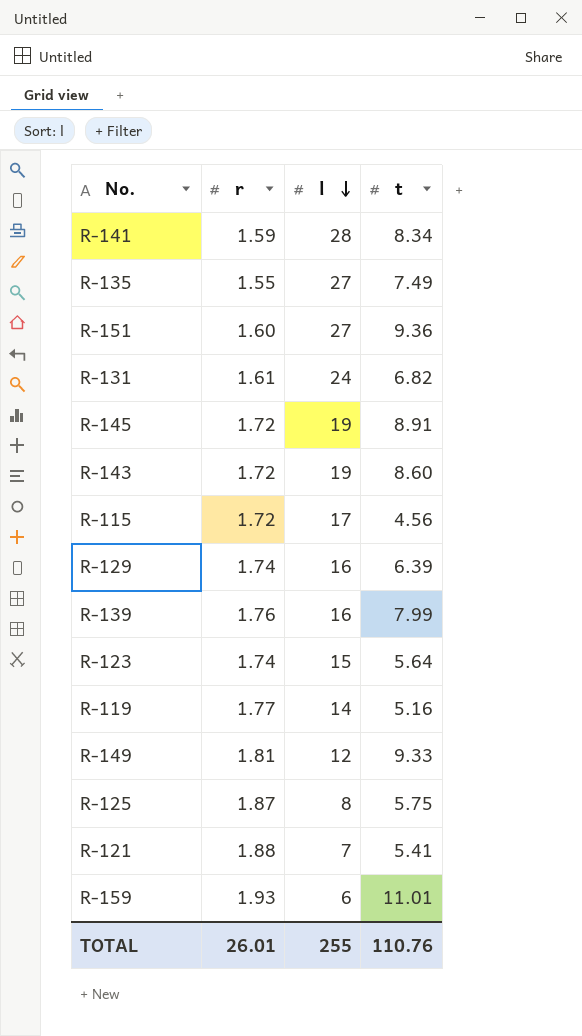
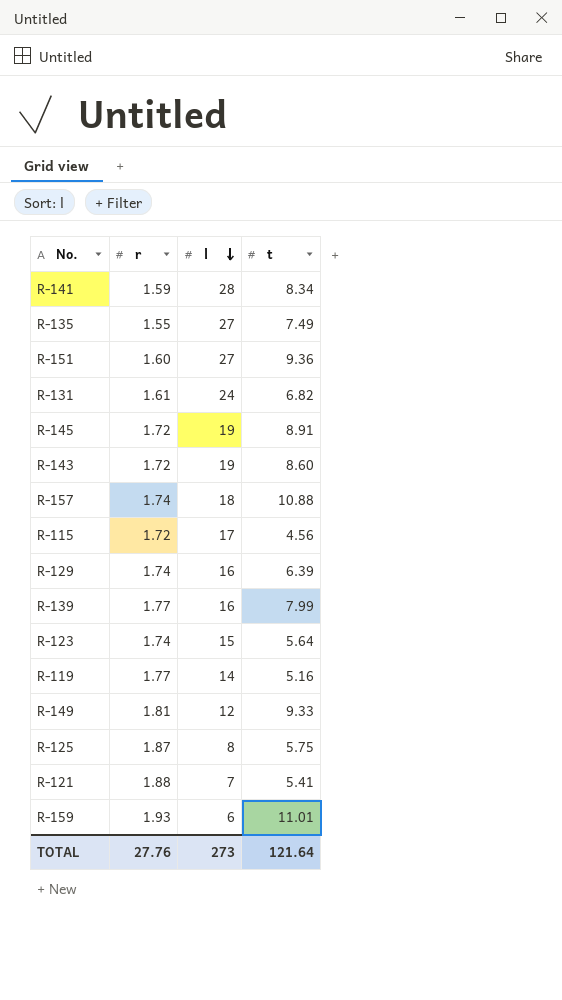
row R-157: none -> 1.74 | 18 | 10.88
R-139 | r: 1.76 -> 1.77
TOTAL | r: 26.01 -> 27.76
TOTAL | l: 255 -> 273
TOTAL | t: 110.76 -> 121.64

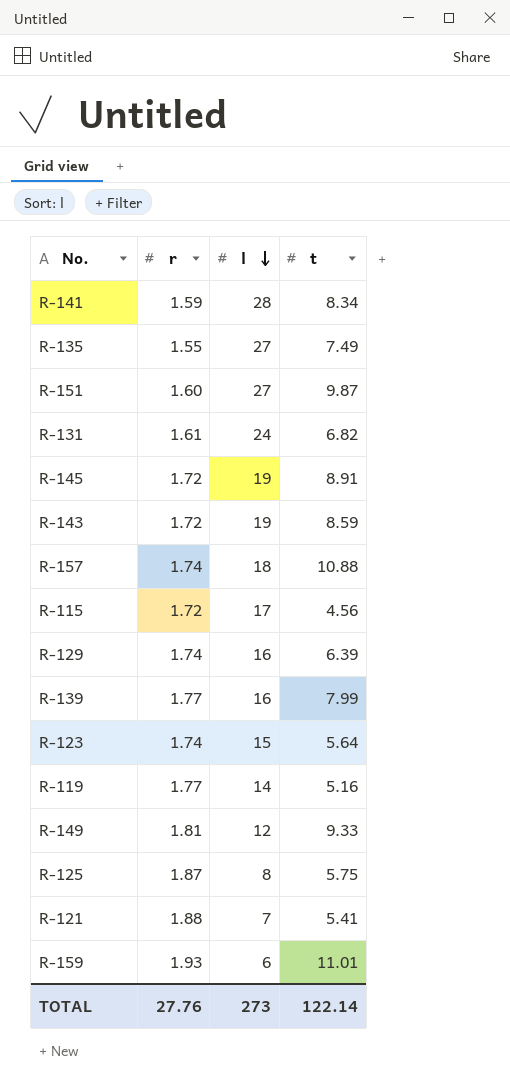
R-151 | t: 9.36 -> 9.87
R-143 | t: 8.60 -> 8.59
TOTAL | t: 121.64 -> 122.14

